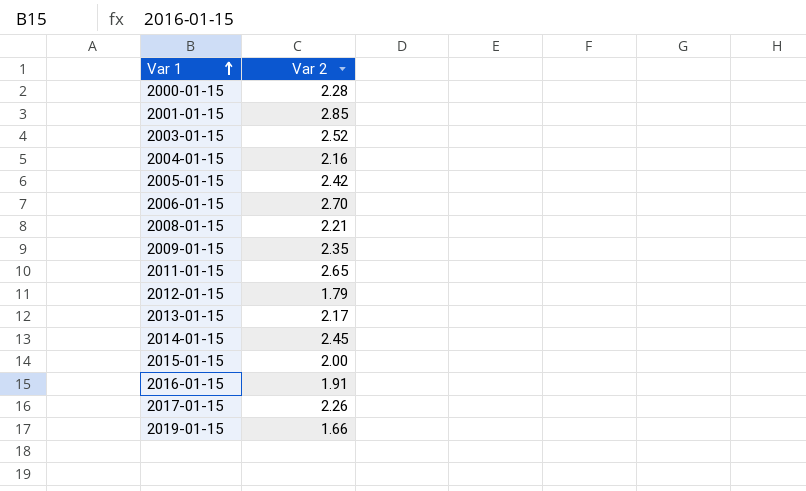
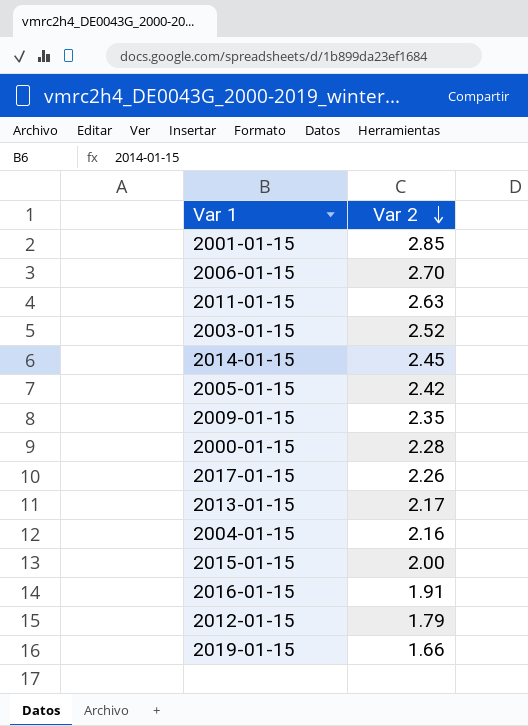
row order: Var 1 ascending -> Var 2 descending
row 2008-01-15: 2.21 -> none
2011-01-15 | Var 2: 2.65 -> 2.63

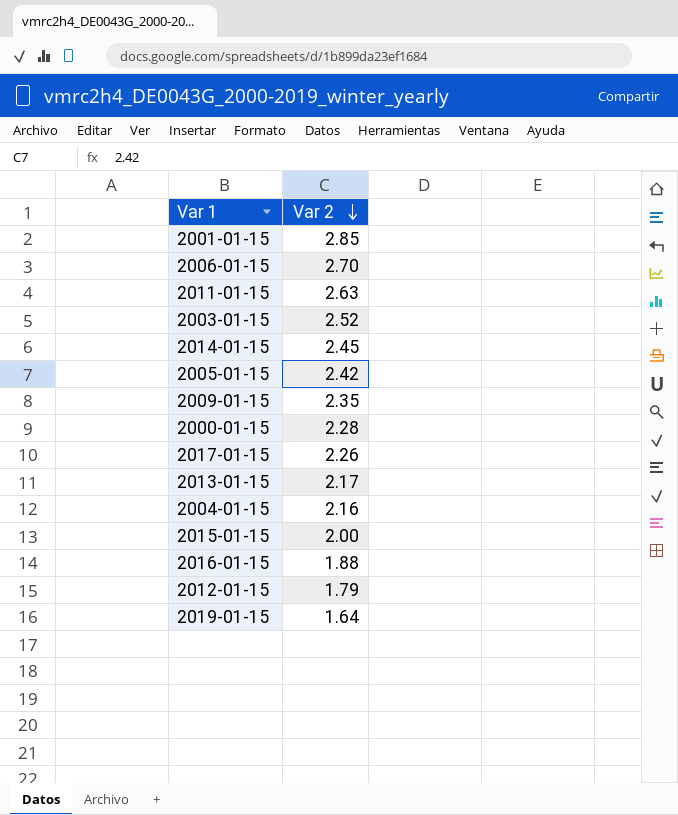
2016-01-15 | Var 2: 1.91 -> 1.88
2019-01-15 | Var 2: 1.66 -> 1.64

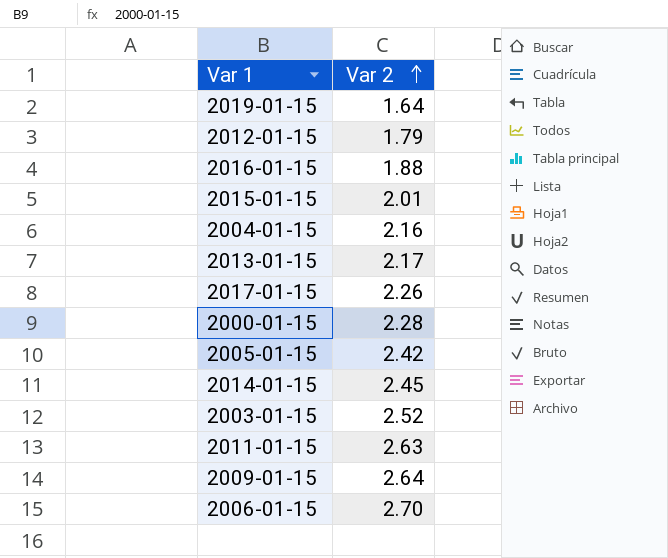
row order: Var 2 descending -> Var 2 ascending
row 2001-01-15: 2.85 -> none
2015-01-15 | Var 2: 2.00 -> 2.01
2009-01-15 | Var 2: 2.35 -> 2.64

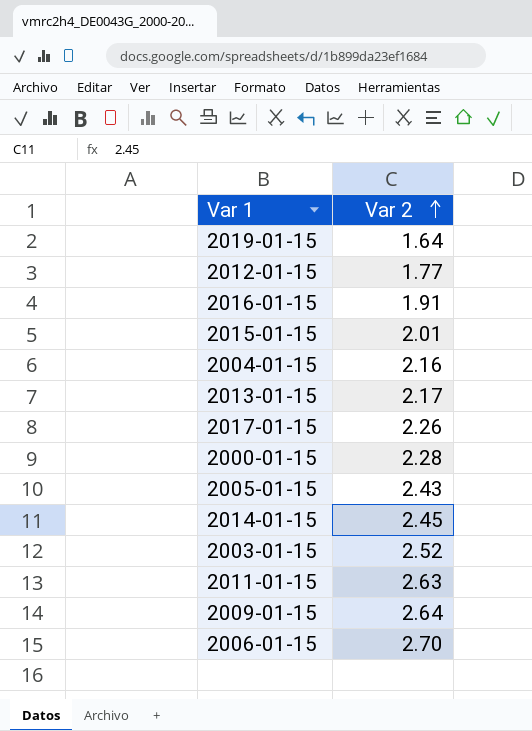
2012-01-15 | Var 2: 1.79 -> 1.77
2016-01-15 | Var 2: 1.88 -> 1.91
2005-01-15 | Var 2: 2.42 -> 2.43

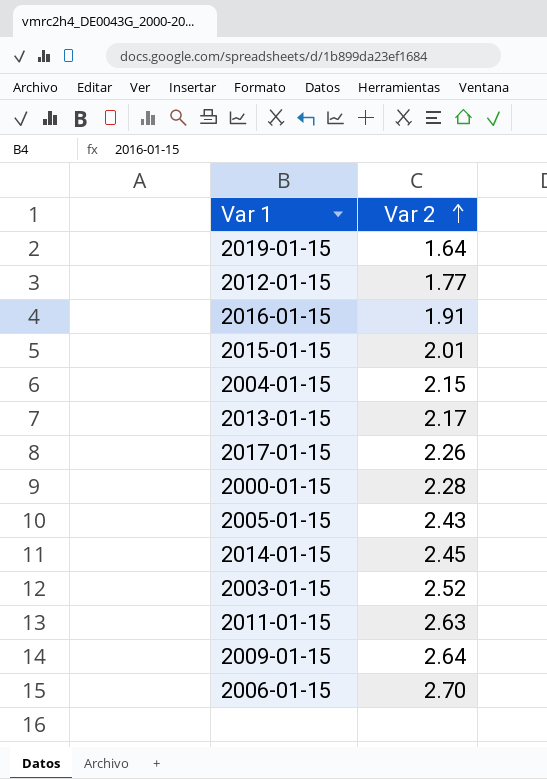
2004-01-15 | Var 2: 2.16 -> 2.15

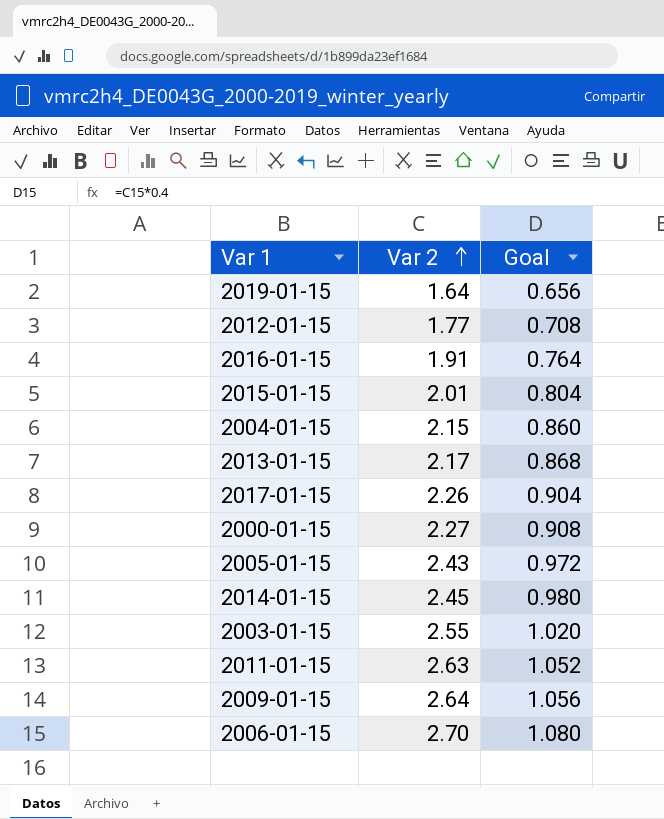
column Goal | formula: none -> [Var 2] * 0.4
2000-01-15 | Var 2: 2.28 -> 2.27
2003-01-15 | Var 2: 2.52 -> 2.55

